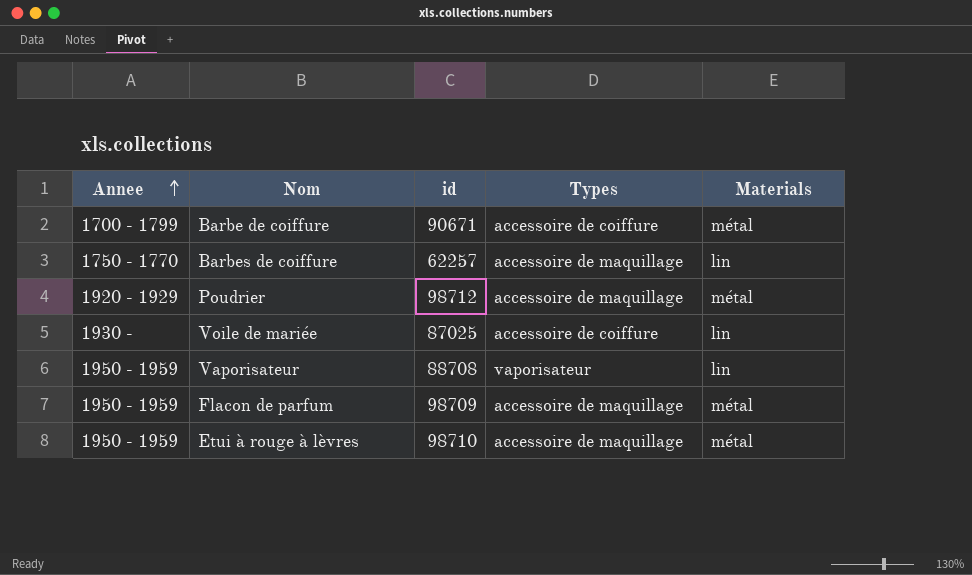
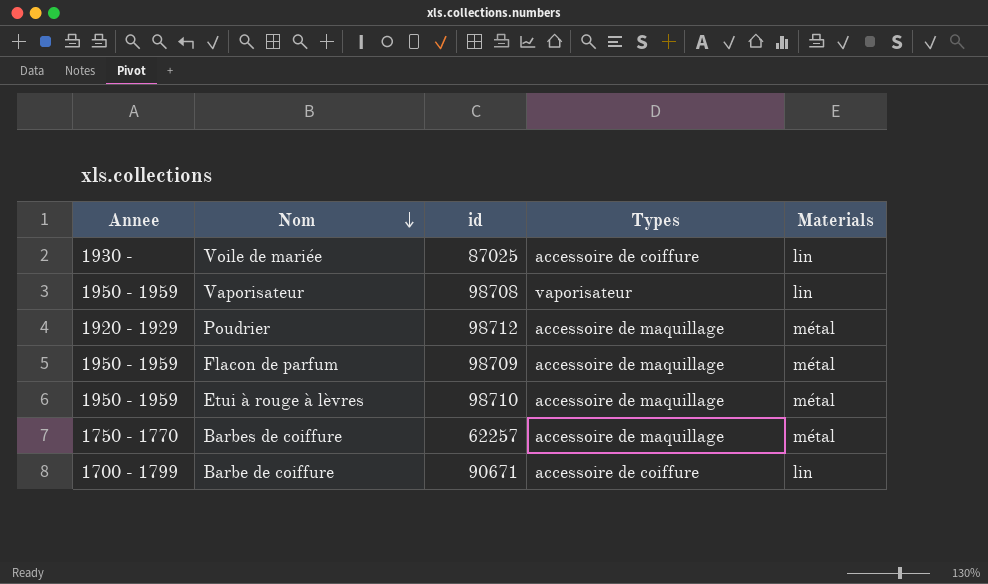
row order: Annee ascending -> Nom descending
Vaporisateur | id: 88708 -> 98708
Barbes de coiffure | Materials: lin -> métal
Barbe de coiffure | Materials: métal -> lin

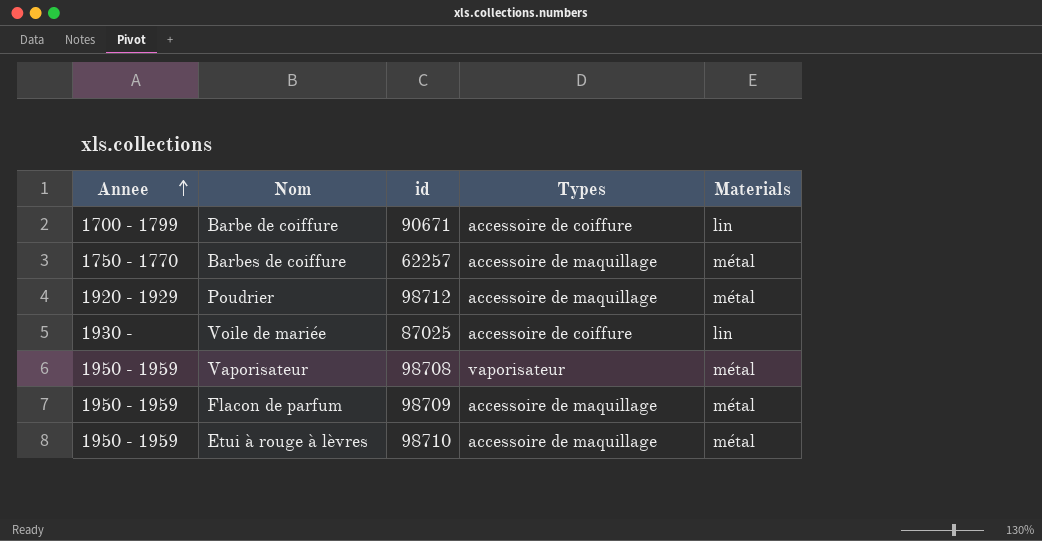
row order: Nom descending -> Annee ascending
Vaporisateur | Materials: lin -> métal

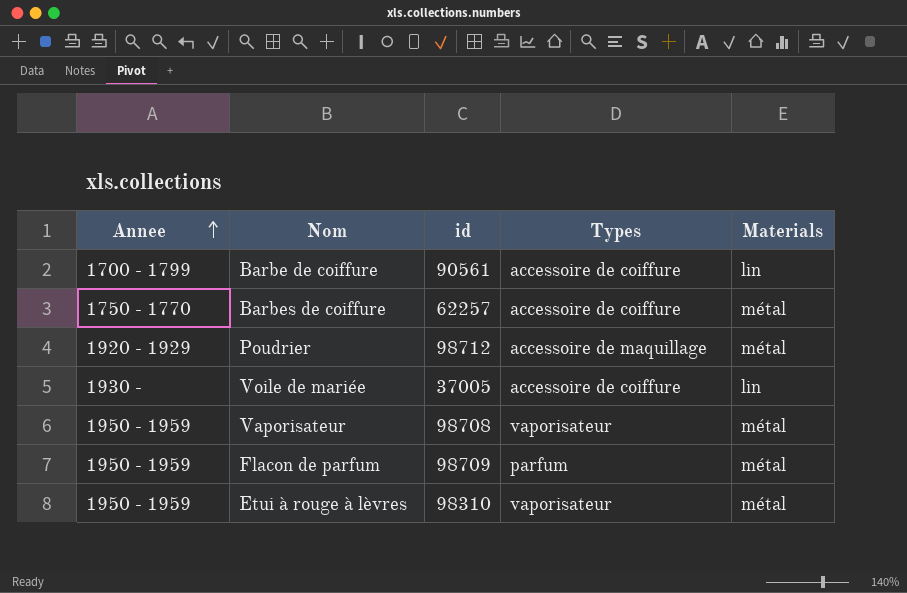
Barbe de coiffure | id: 90671 -> 90561
Barbes de coiffure | Types: accessoire de maquillage -> accessoire de coiffure
Voile de mariée | id: 87025 -> 37005
Flacon de parfum | Types: accessoire de maquillage -> parfum
Etui à rouge à lèvres | id: 98710 -> 98310
Etui à rouge à lèvres | Types: accessoire de maquillage -> vaporisateur

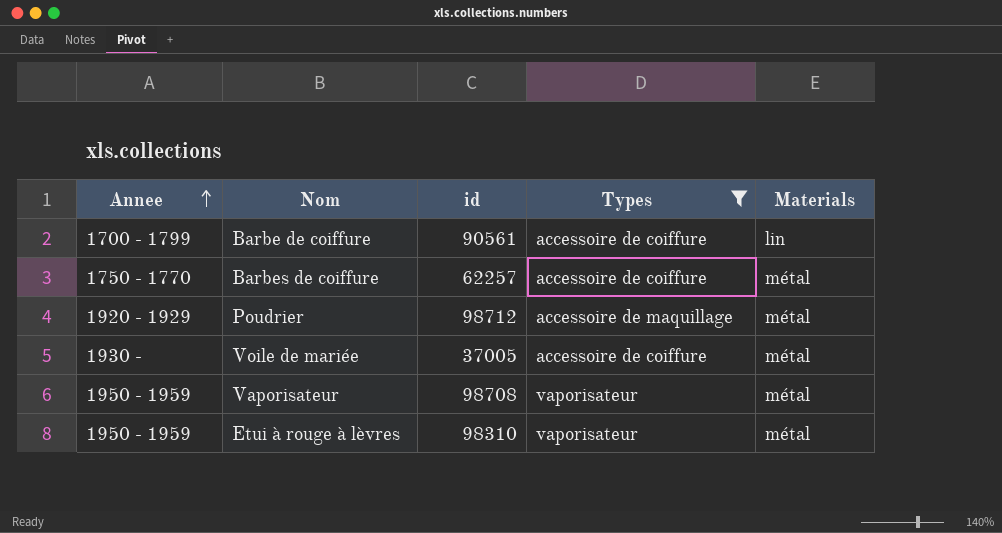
filter: none -> Types != parfum
Voile de mariée | Materials: lin -> métal

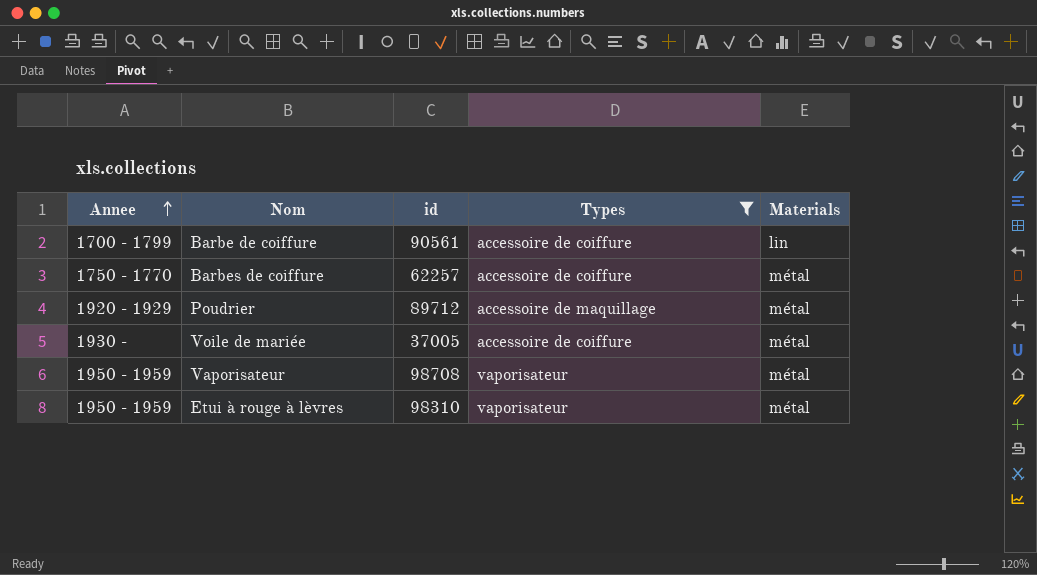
Poudrier | id: 98712 -> 89712

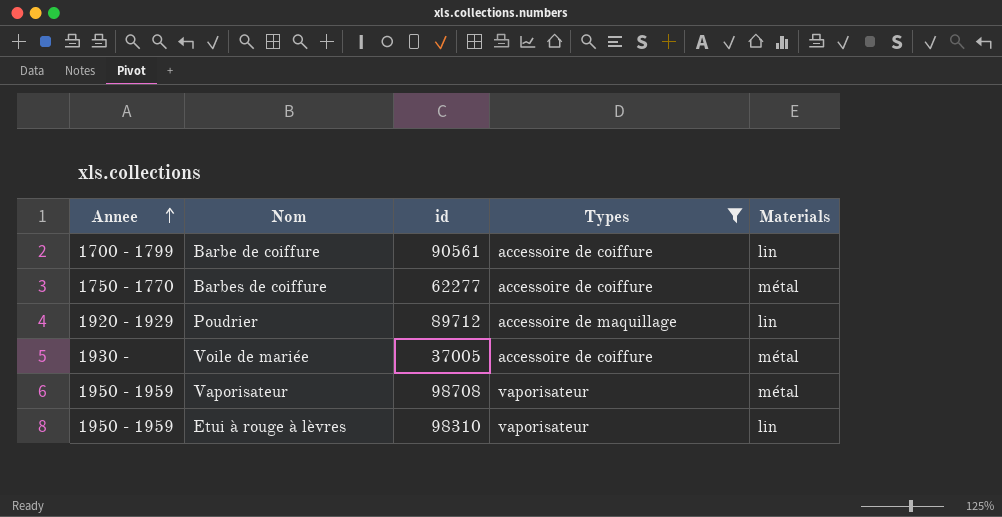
Barbes de coiffure | id: 62257 -> 62277
Poudrier | Materials: métal -> lin
Etui à rouge à lèvres | Materials: métal -> lin

